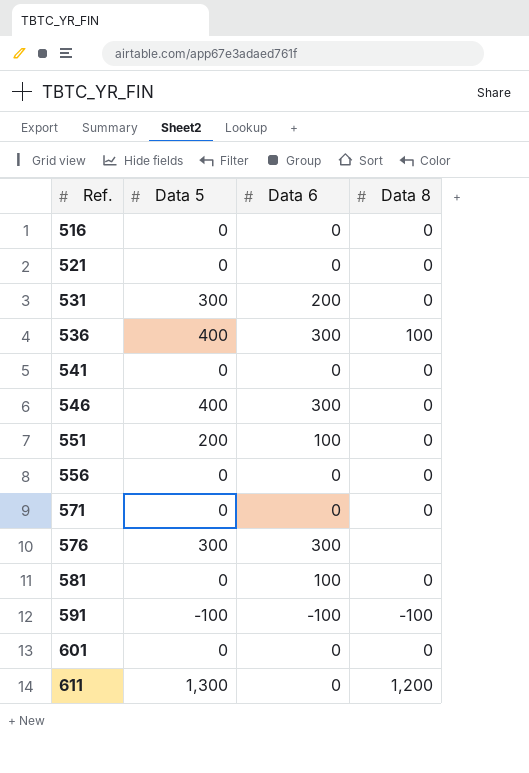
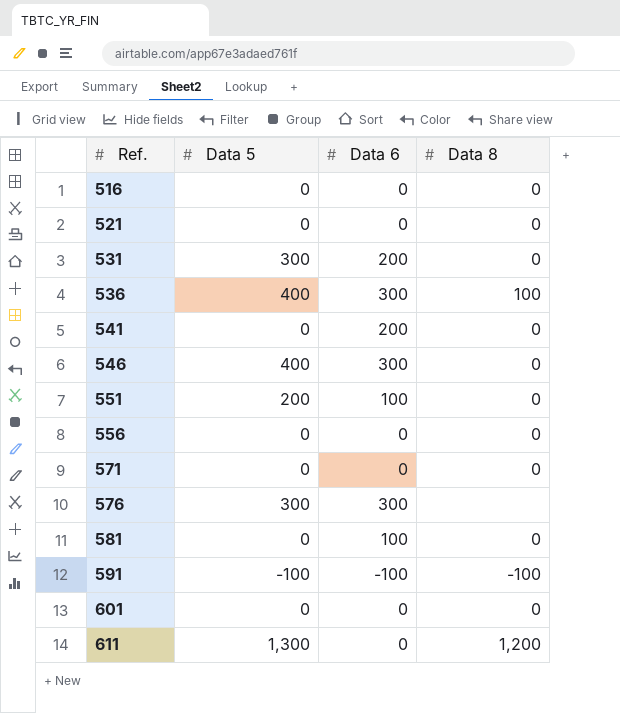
541 | Data 6: 0 -> 200

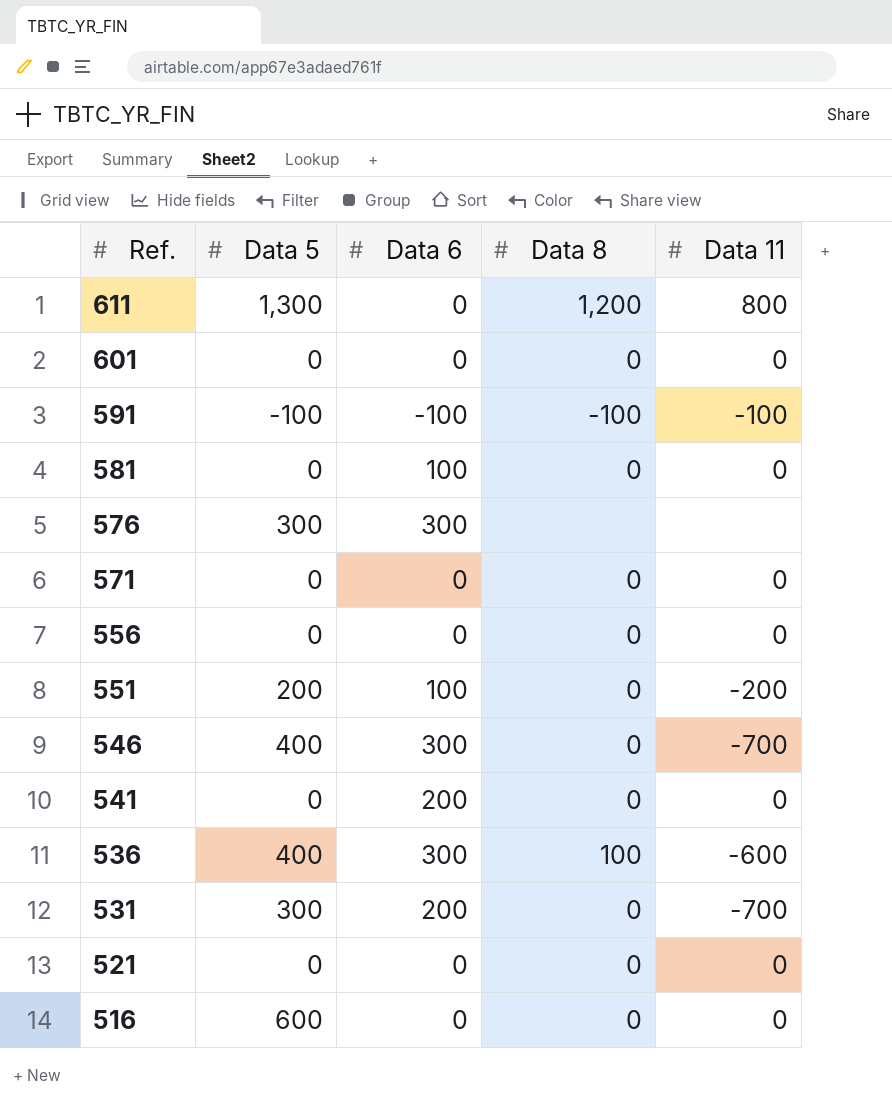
row order: Ref. ascending -> Ref. descending
column Data 11 | position: none -> 5
516 | Data 5: 0 -> 600

